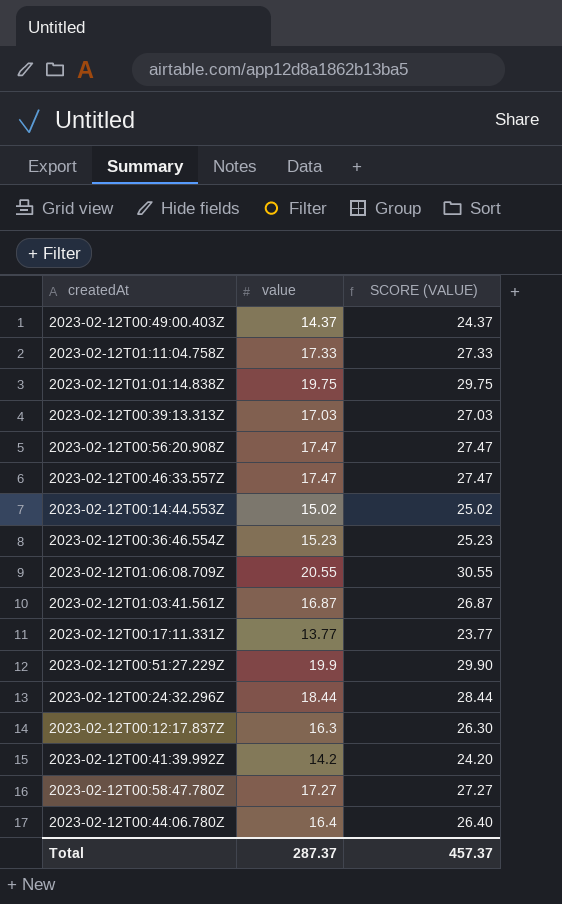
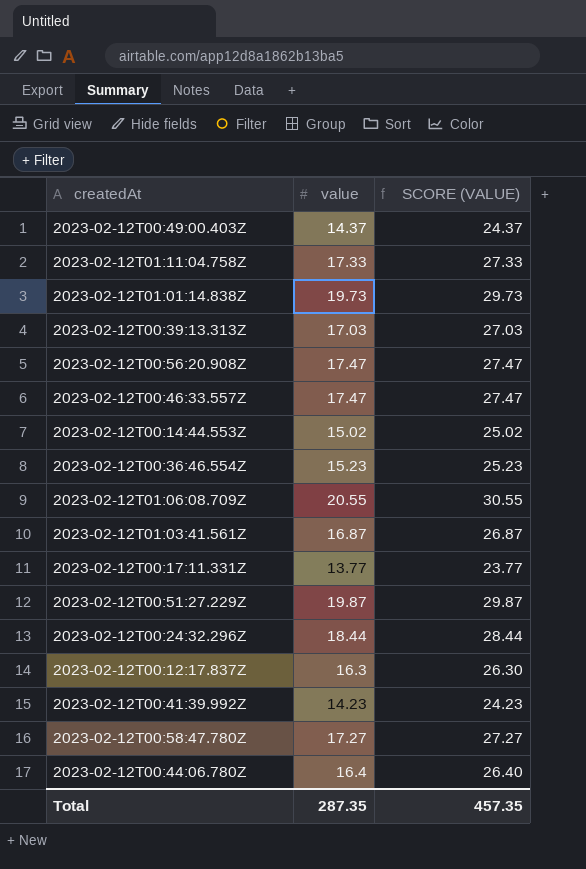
2023-02-12T01:01:14.838Z | value: 19.75 -> 19.73
2023-02-12T01:01:14.838Z | SCORE (VALUE): 29.75 -> 29.73
2023-02-12T00:51:27.229Z | value: 19.9 -> 19.87
2023-02-12T00:51:27.229Z | SCORE (VALUE): 29.90 -> 29.87
2023-02-12T00:41:39.992Z | value: 14.2 -> 14.23
2023-02-12T00:41:39.992Z | SCORE (VALUE): 24.20 -> 24.23
Total | value: 287.37 -> 287.35
Total | SCORE (VALUE): 457.37 -> 457.35

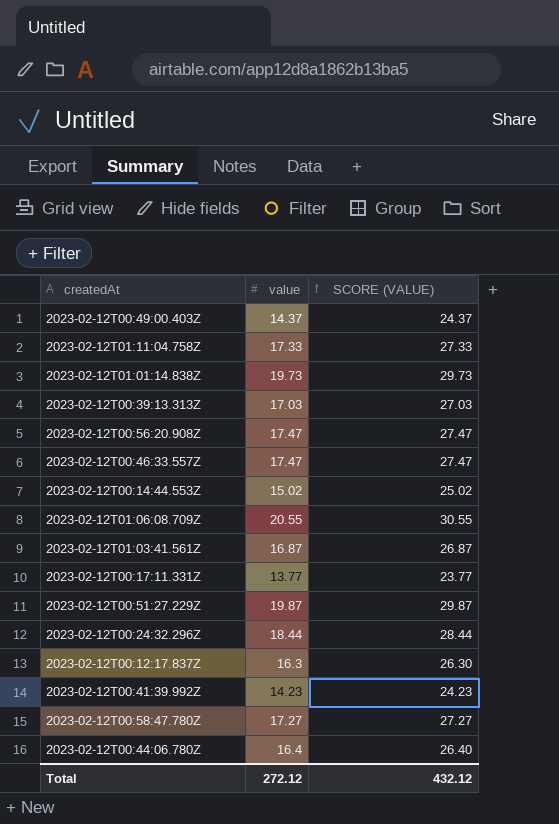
row 2023-02-12T00:36:46.554Z: 15.23 | 25.23 -> none
Total | value: 287.35 -> 272.12
Total | SCORE (VALUE): 457.35 -> 432.12

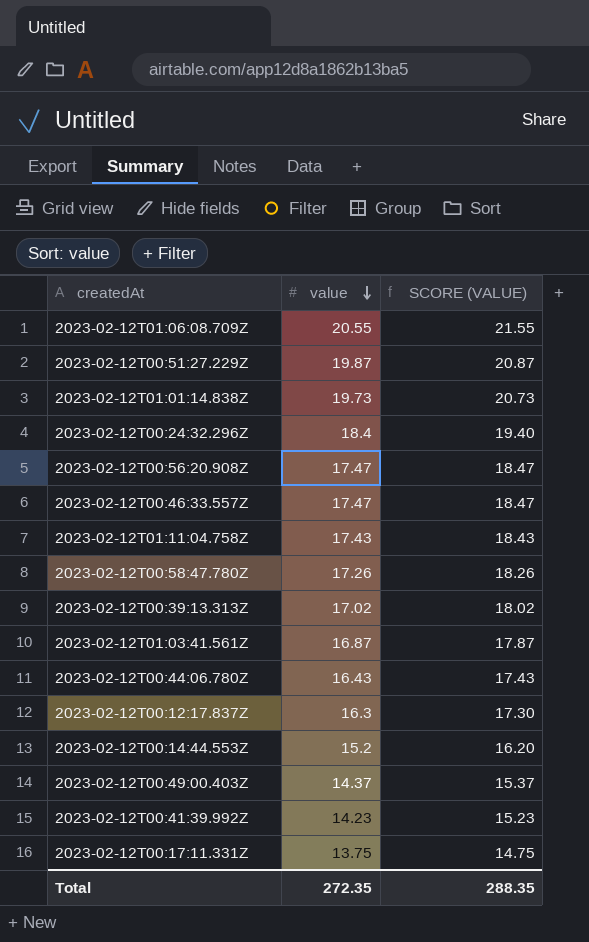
row order: none -> value descending
column SCORE (VALUE) | formula: [value] + 10 -> [value] + 1
2023-02-12T00:24:32.296Z | value: 18.44 -> 18.4
2023-02-12T01:11:04.758Z | value: 17.33 -> 17.43
2023-02-12T00:58:47.780Z | value: 17.27 -> 17.26
2023-02-12T00:39:13.313Z | value: 17.03 -> 17.02
2023-02-12T00:44:06.780Z | value: 16.4 -> 16.43
2023-02-12T00:14:44.553Z | value: 15.02 -> 15.2
2023-02-12T00:17:11.331Z | value: 13.77 -> 13.75
Total | value: 272.12 -> 272.35
Total | SCORE (VALUE): 432.12 -> 288.35

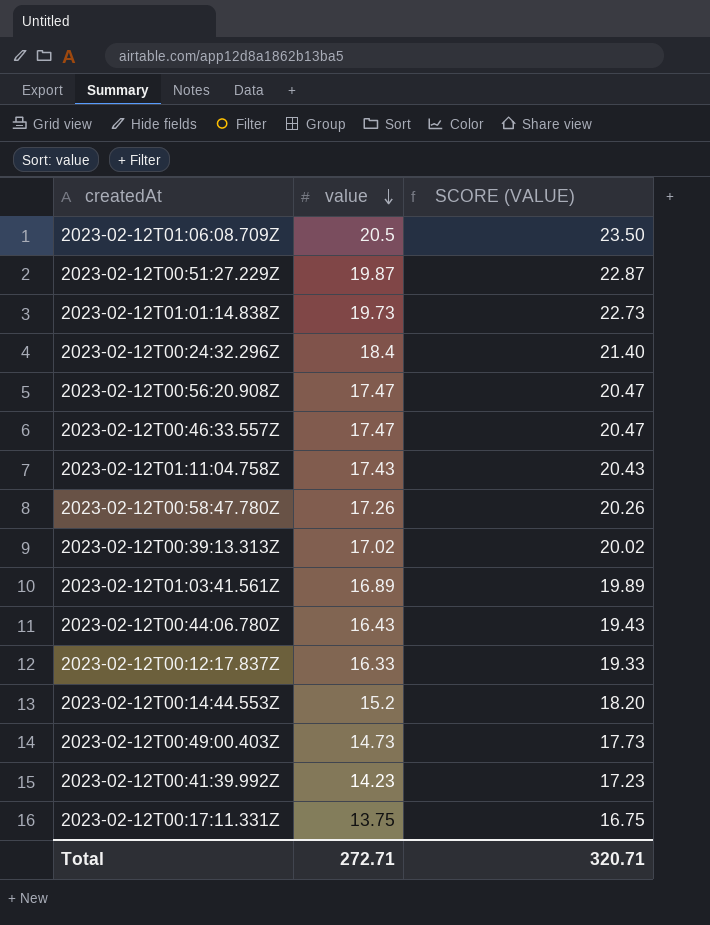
column SCORE (VALUE) | formula: [value] + 1 -> [value] + 3
2023-02-12T01:06:08.709Z | value: 20.55 -> 20.5
2023-02-12T01:03:41.561Z | value: 16.87 -> 16.89
2023-02-12T00:12:17.837Z | value: 16.3 -> 16.33
2023-02-12T00:49:00.403Z | value: 14.37 -> 14.73
Total | value: 272.35 -> 272.71
Total | SCORE (VALUE): 288.35 -> 320.71

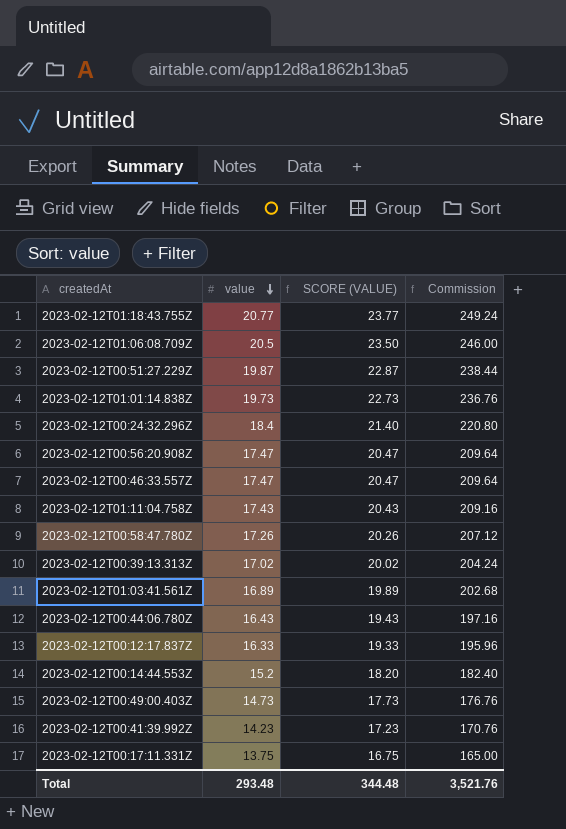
column Commission | formula: none -> [value] * 12
row 2023-02-12T01:18:43.755Z: none -> 20.77 | 23.77 | 249.24
Total | value: 272.71 -> 293.48
Total | SCORE (VALUE): 320.71 -> 344.48

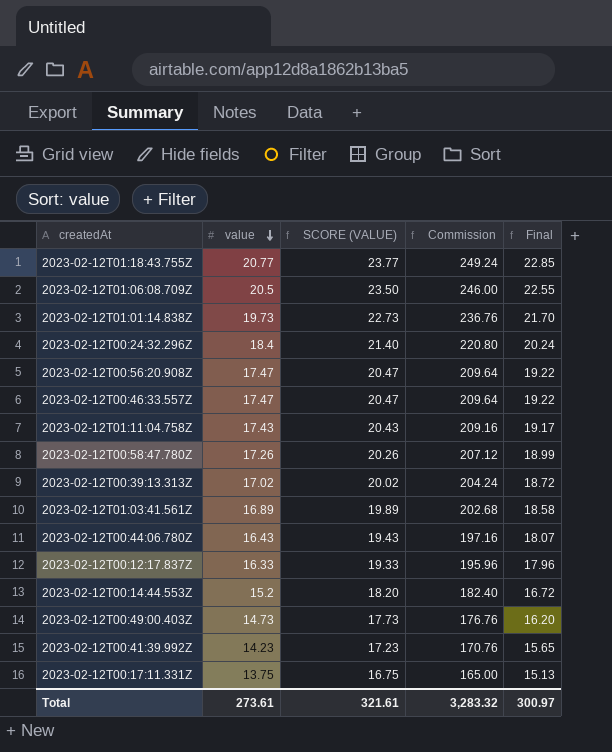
column Final | formula: none -> [value] * 1.1
row 2023-02-12T00:51:27.229Z: 19.87 | 22.87 | 238.44 -> none
Total | value: 293.48 -> 273.61
Total | SCORE (VALUE): 344.48 -> 321.61
Total | Commission: 3,521.76 -> 3,283.32

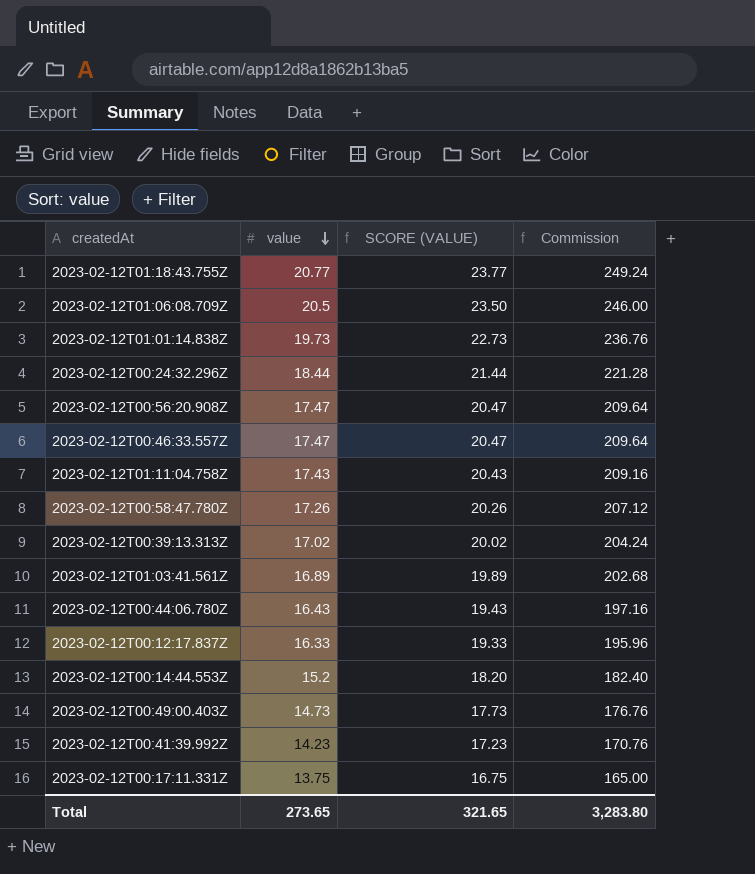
column Final | formula: [value] * 1.1 -> none
2023-02-12T00:24:32.296Z | value: 18.4 -> 18.44
2023-02-12T00:24:32.296Z | SCORE (VALUE): 21.40 -> 21.44
2023-02-12T00:24:32.296Z | Commission: 220.80 -> 221.28
Total | value: 273.61 -> 273.65
Total | SCORE (VALUE): 321.61 -> 321.65
Total | Commission: 3,283.32 -> 3,283.80

